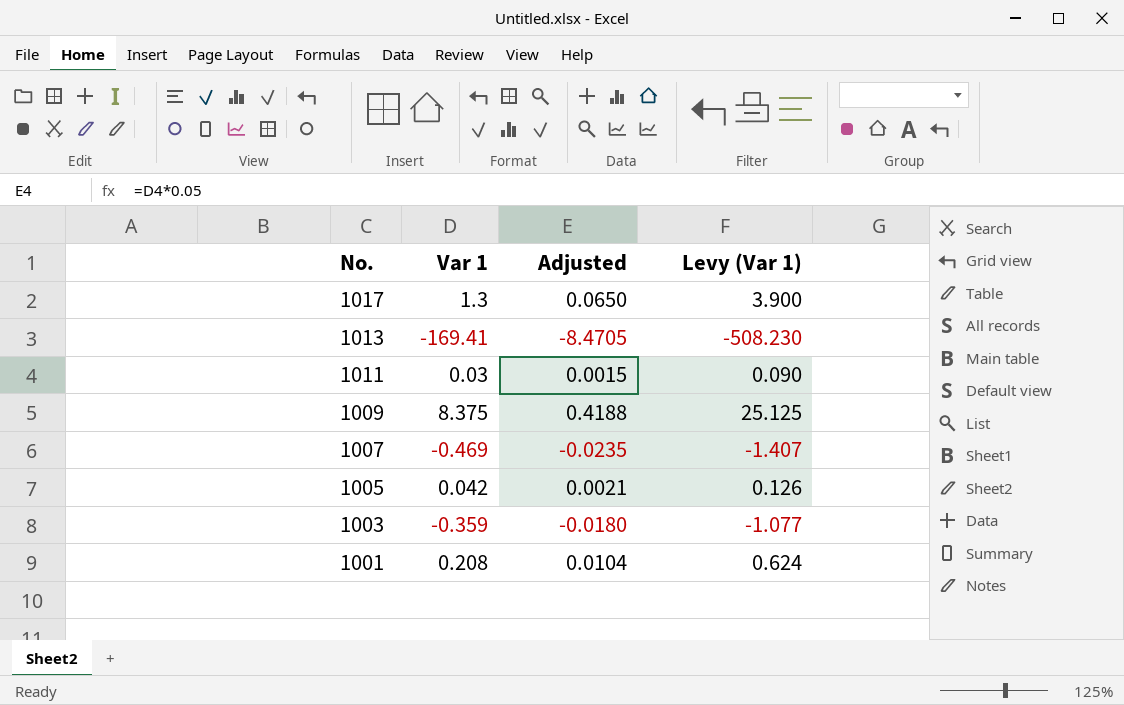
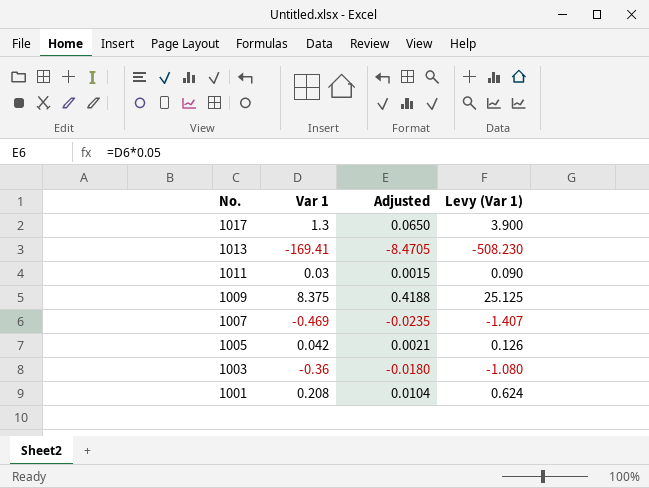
1003 | Var 1: -0.359 -> -0.36
1003 | Levy (Var 1): -1.077 -> -1.080

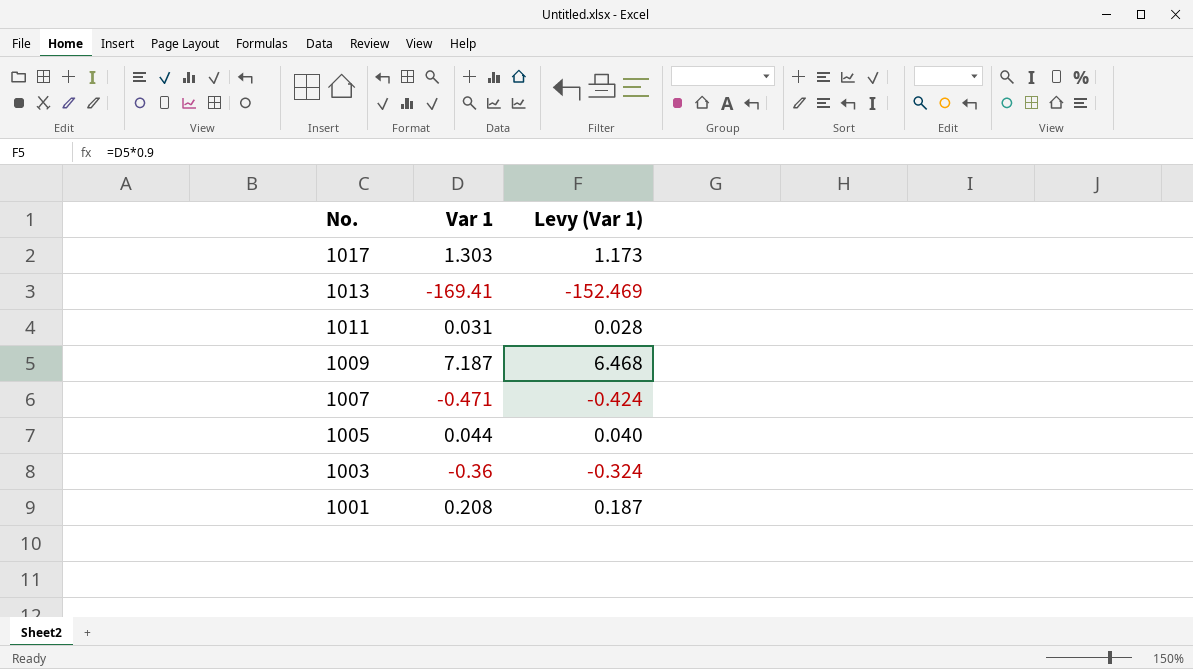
column Adjusted | formula: [Var 1] * 0.05 -> none
column Levy (Var 1) | formula: [Var 1] * 3 -> [Var 1] * 0.9
1017 | Var 1: 1.3 -> 1.303
1011 | Var 1: 0.03 -> 0.031
1009 | Var 1: 8.375 -> 7.187
1007 | Var 1: -0.469 -> -0.471
1005 | Var 1: 0.042 -> 0.044

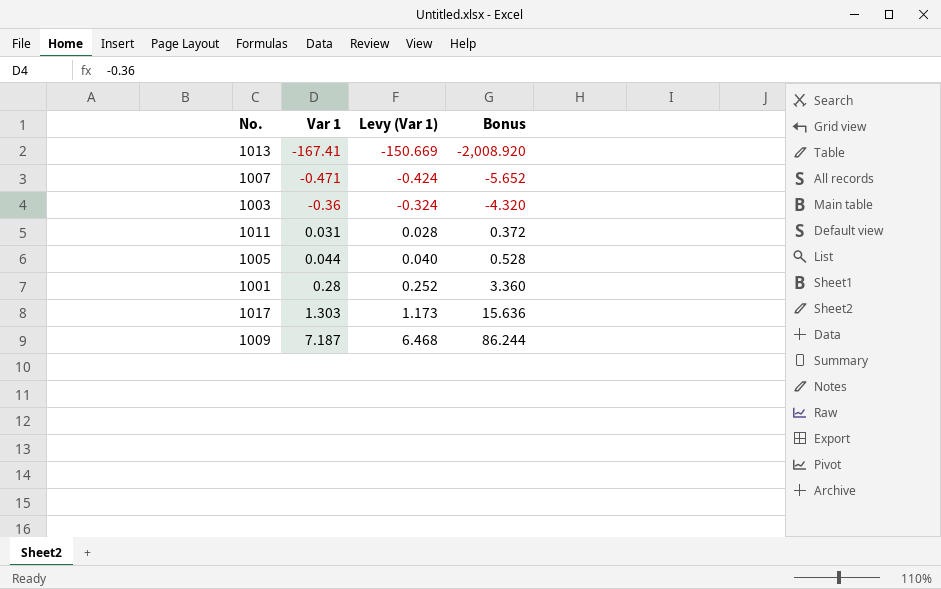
row order: No. descending -> Var 1 ascending
column Bonus | formula: none -> [Var 1] * 12
1013 | Var 1: -169.41 -> -167.41
1013 | Levy (Var 1): -152.469 -> -150.669
1001 | Var 1: 0.208 -> 0.28
1001 | Levy (Var 1): 0.187 -> 0.252

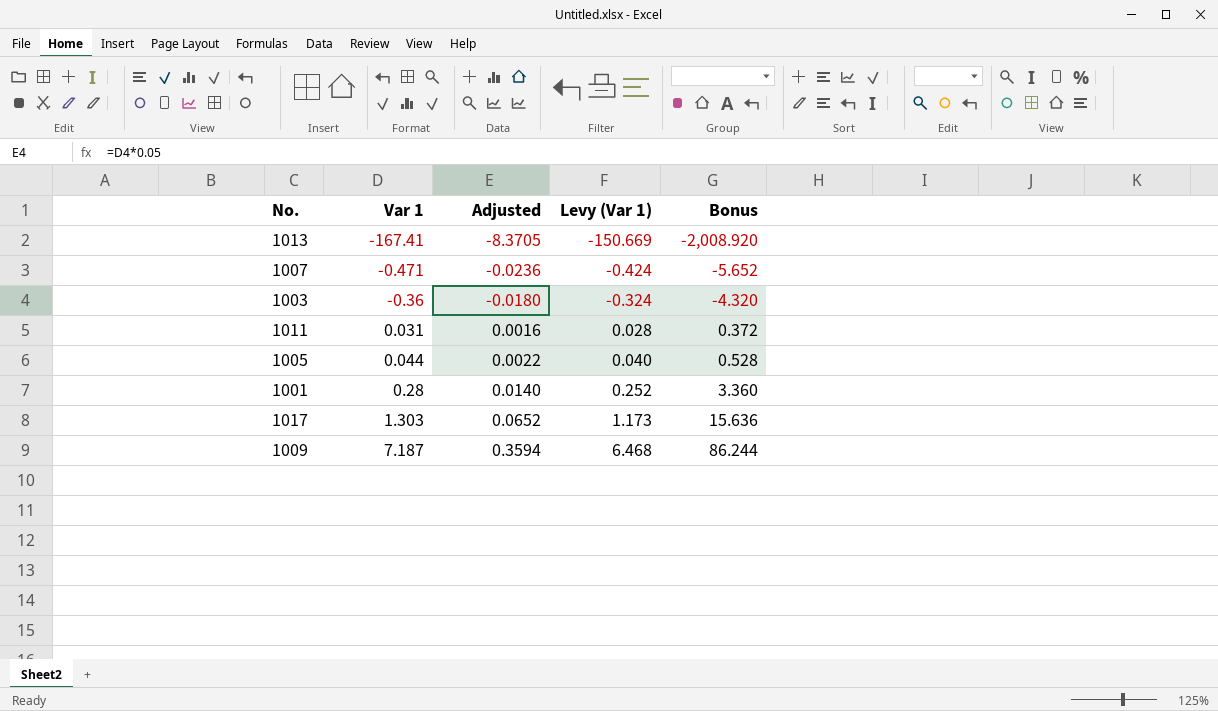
column Adjusted | formula: none -> [Var 1] * 0.05

